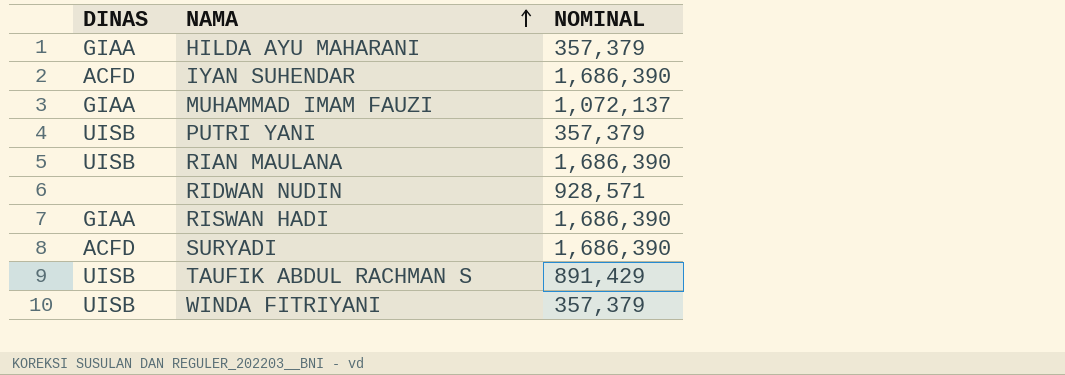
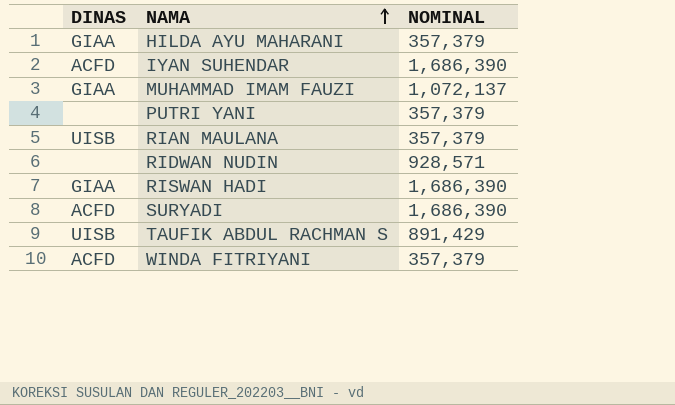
PUTRI YANI | DINAS: UISB -> none
RIAN MAULANA | NOMINAL: 1,686,390 -> 357,379
WINDA FITRIYANI | DINAS: UISB -> ACFD

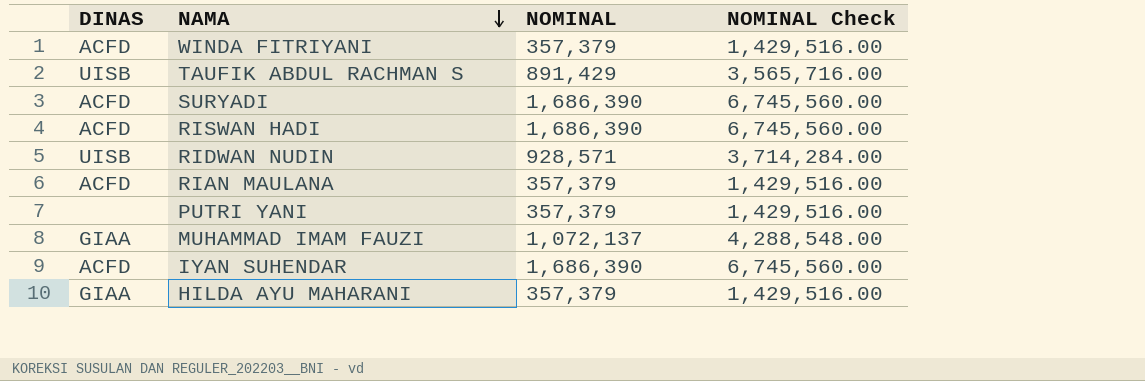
row order: NAMA ascending -> NAMA descending
column NOMINAL Check | formula: none -> [NOMINAL] * 4
RISWAN HADI | DINAS: GIAA -> ACFD
RIDWAN NUDIN | DINAS: none -> UISB
RIAN MAULANA | DINAS: UISB -> ACFD

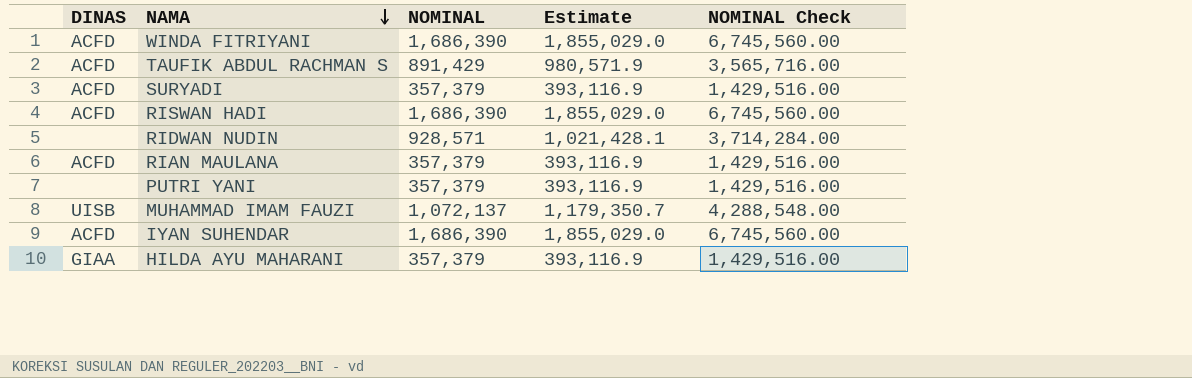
column Estimate | formula: none -> [NOMINAL] * 1.1
WINDA FITRIYANI | NOMINAL: 357,379 -> 1,686,390
WINDA FITRIYANI | NOMINAL Check: 1,429,516.00 -> 6,745,560.00
TAUFIK ABDUL RACHMAN S | DINAS: UISB -> ACFD
SURYADI | NOMINAL: 1,686,390 -> 357,379
SURYADI | NOMINAL Check: 6,745,560.00 -> 1,429,516.00
RIDWAN NUDIN | DINAS: UISB -> none
MUHAMMAD IMAM FAUZI | DINAS: GIAA -> UISB

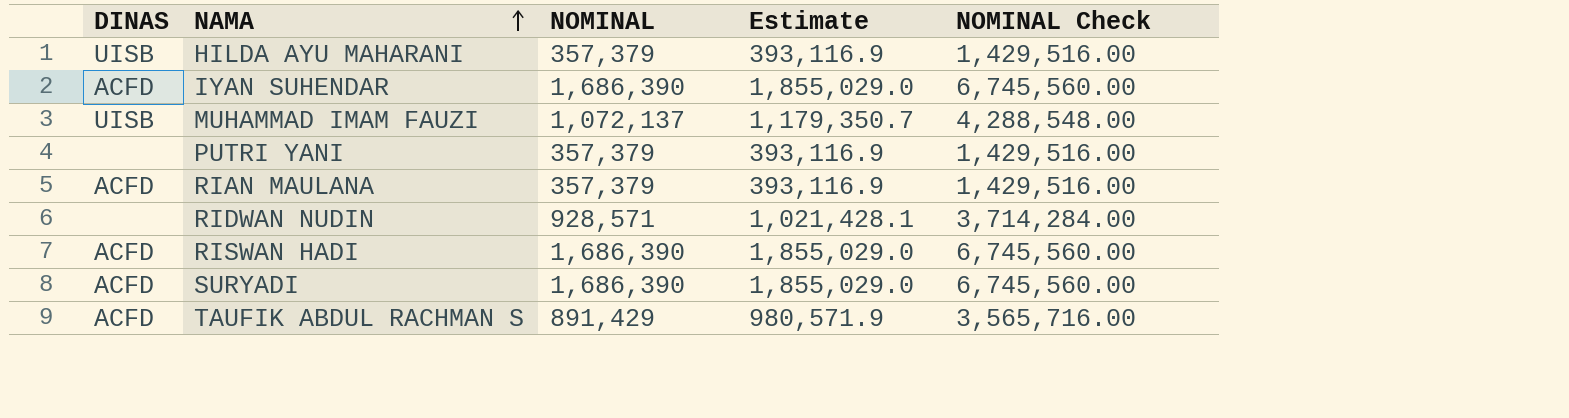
row order: NAMA descending -> NAMA ascending
row WINDA FITRIYANI: ACFD | 1,686,390 | 1,855,029.0 | 6,745,560.00 -> none
HILDA AYU MAHARANI | DINAS: GIAA -> UISB
SURYADI | NOMINAL: 357,379 -> 1,686,390
SURYADI | Estimate: 393,116.9 -> 1,855,029.0
SURYADI | NOMINAL Check: 1,429,516.00 -> 6,745,560.00

